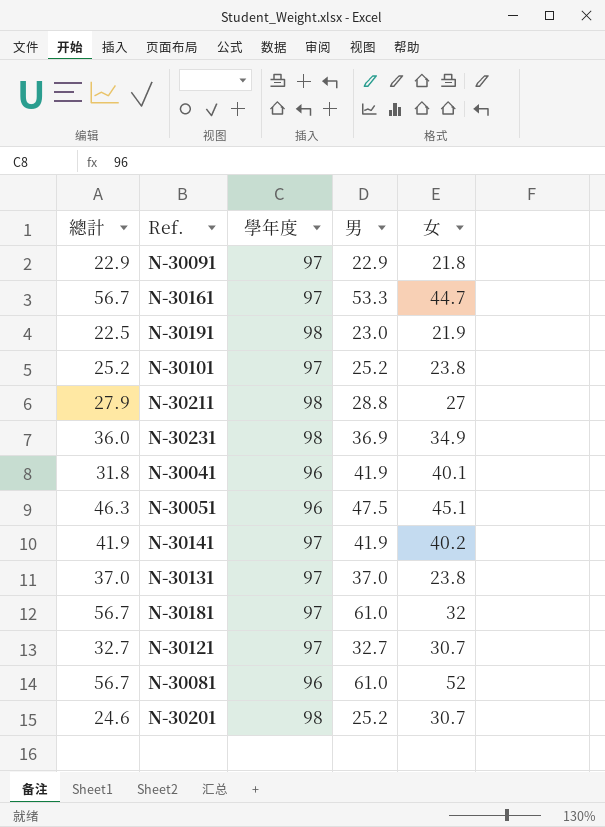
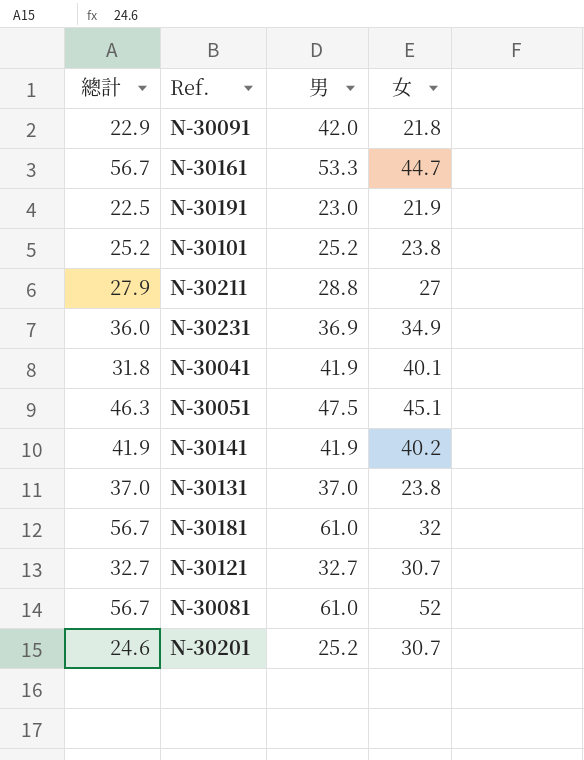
column 學年度 | position: 3 -> none
N-30091 | 男: 22.9 -> 42.0

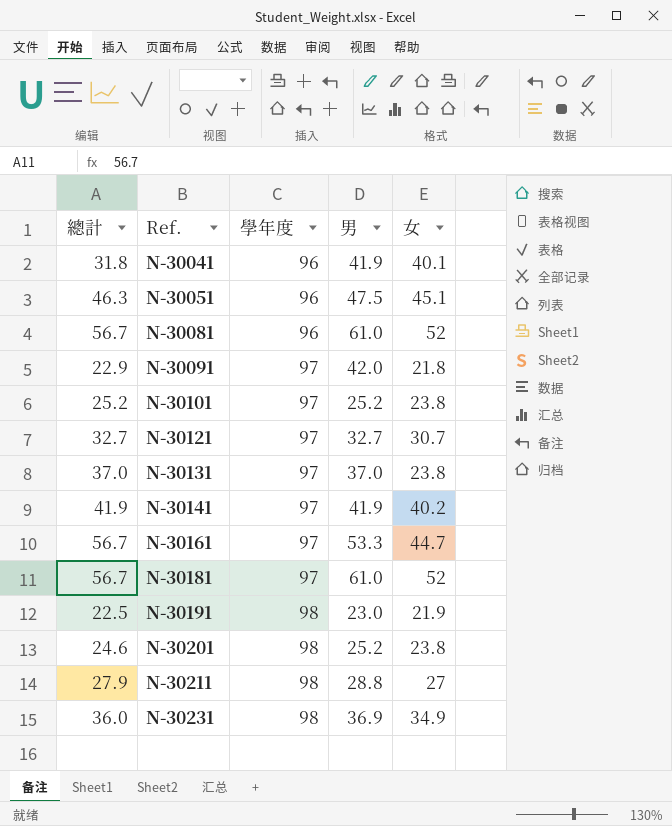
row order: none -> Ref. ascending
column 學年度 | position: none -> 3
N-30181 | 女: 32 -> 52
N-30201 | 女: 30.7 -> 23.8

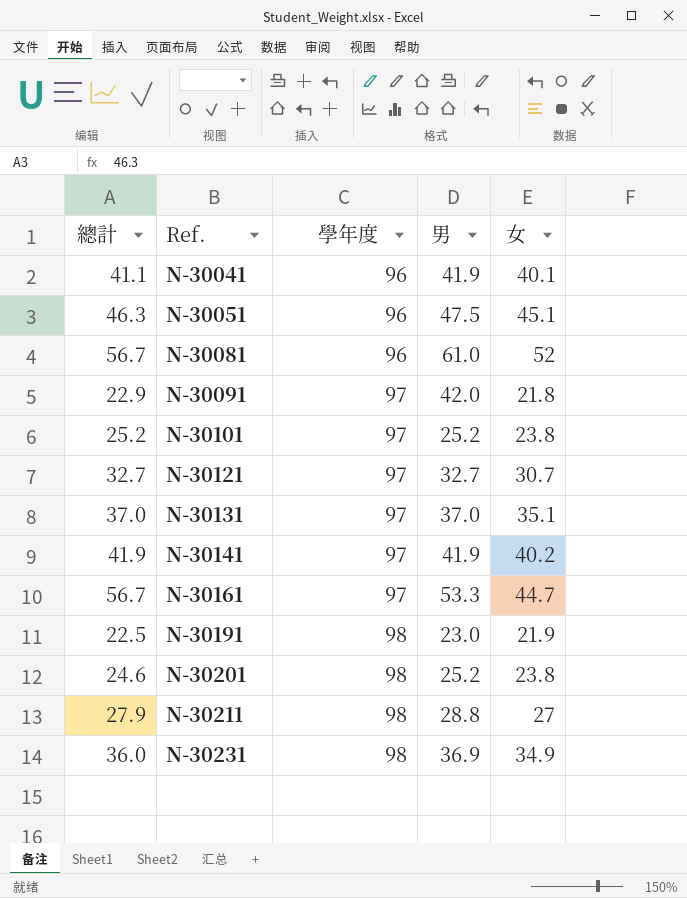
row N-30181: 56.7 | 97 | 61.0 | 52 -> none
N-30041 | 總計: 31.8 -> 41.1
N-30131 | 女: 23.8 -> 35.1

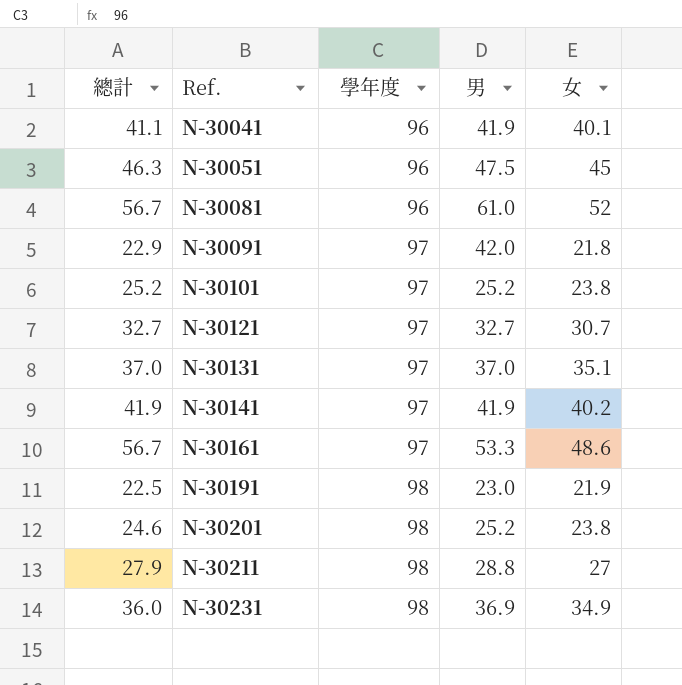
N-30051 | 女: 45.1 -> 45
N-30161 | 女: 44.7 -> 48.6

